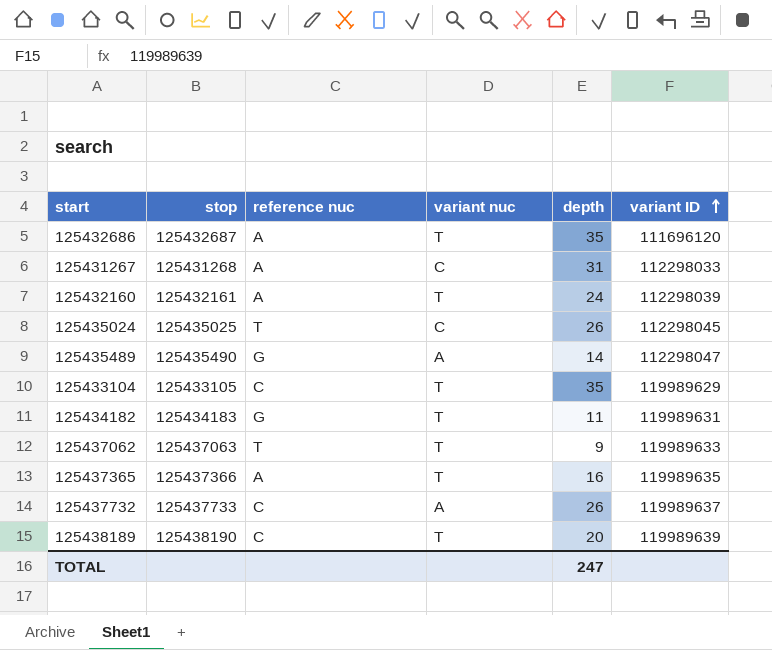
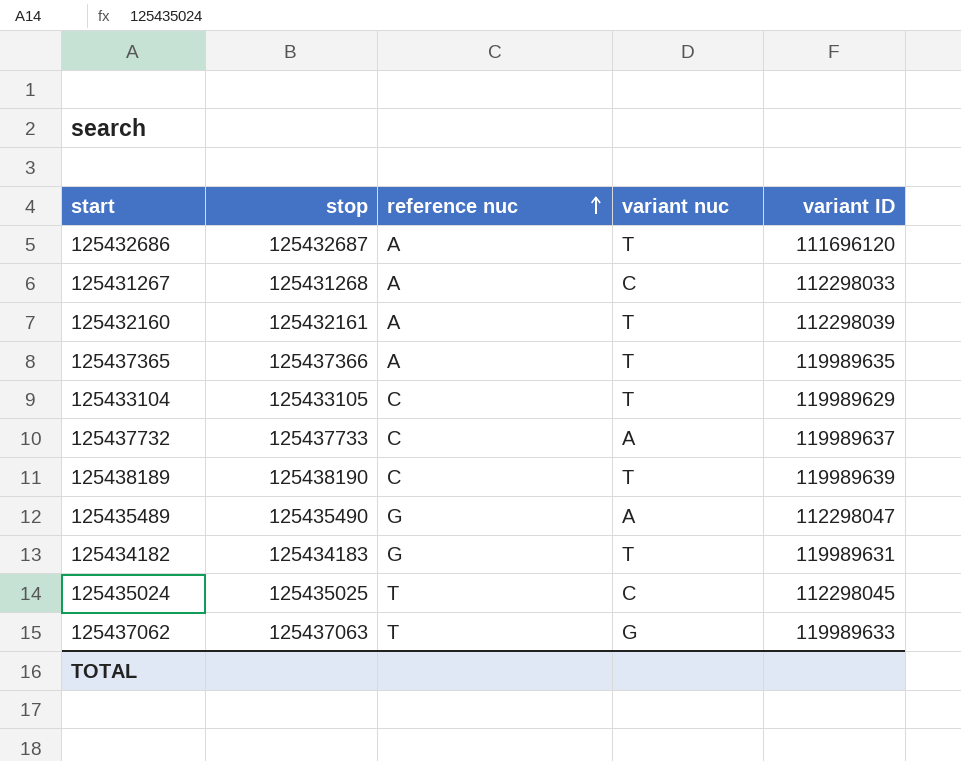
row order: variant ID ascending -> reference nuc ascending
column depth | position: 5 -> none
125437062 | variant nuc: T -> G

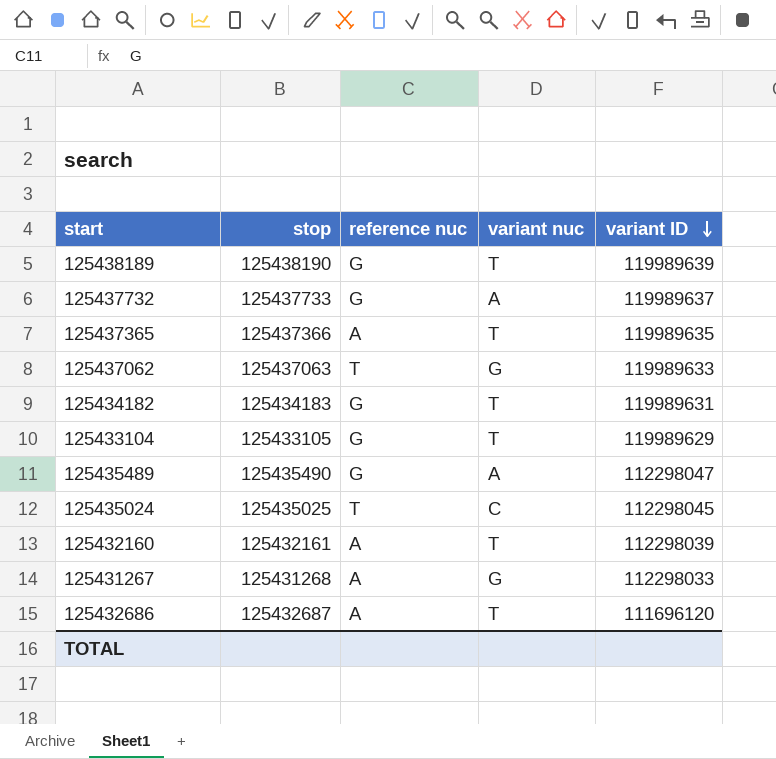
row order: reference nuc ascending -> variant ID descending
125438189 | reference nuc: C -> G
125437732 | reference nuc: C -> G
125433104 | reference nuc: C -> G
125431267 | variant nuc: C -> G

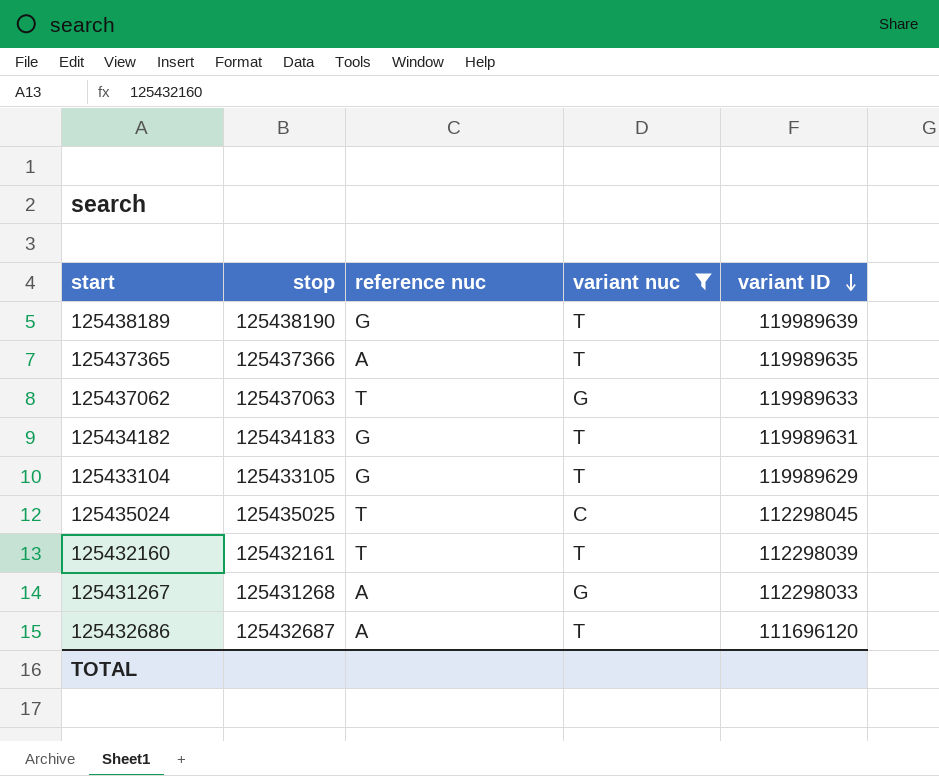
filter: none -> variant nuc != A
125432160 | reference nuc: A -> T

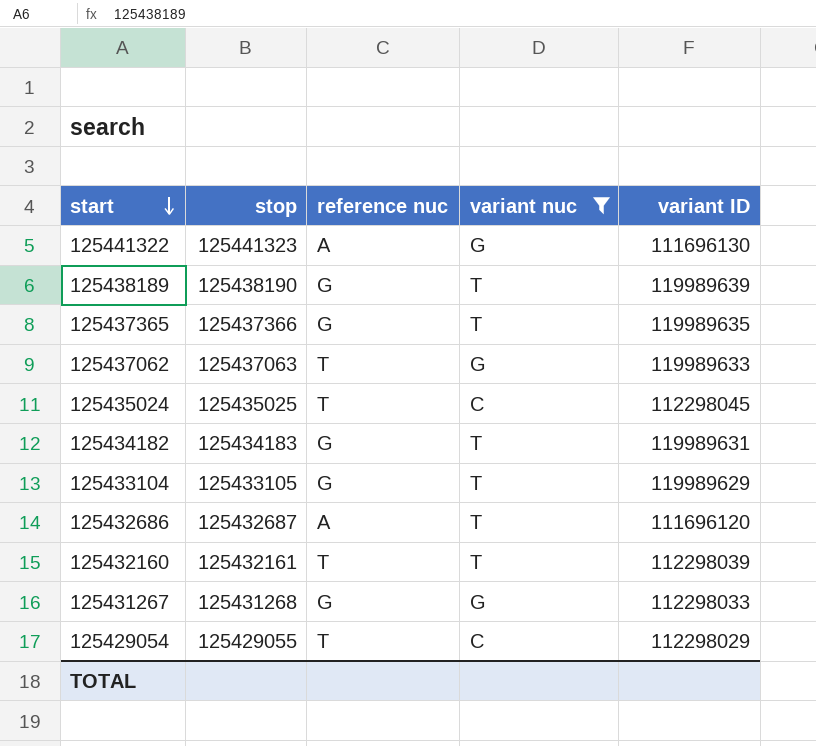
row order: variant ID descending -> start descending
row 125441322: none -> 125441323 | A | G | 111696130
125437365 | reference nuc: A -> G
125431267 | reference nuc: A -> G
row 125429054: none -> 125429055 | T | C | 112298029

